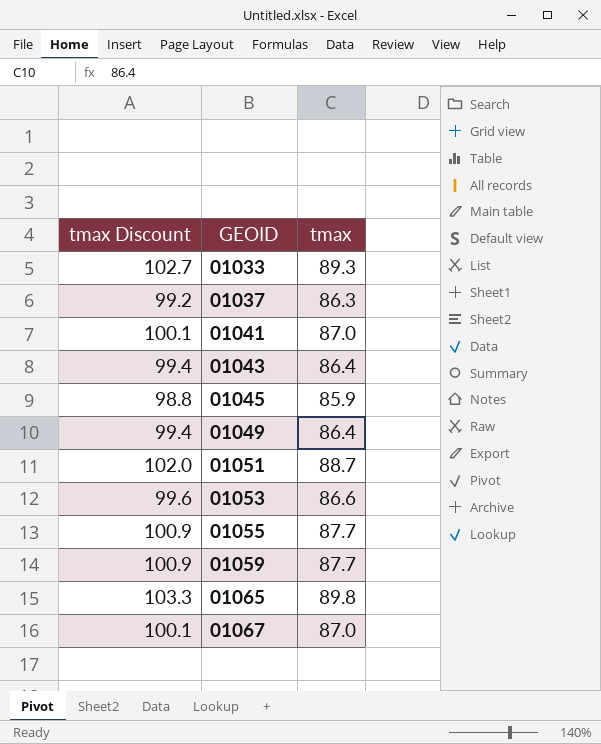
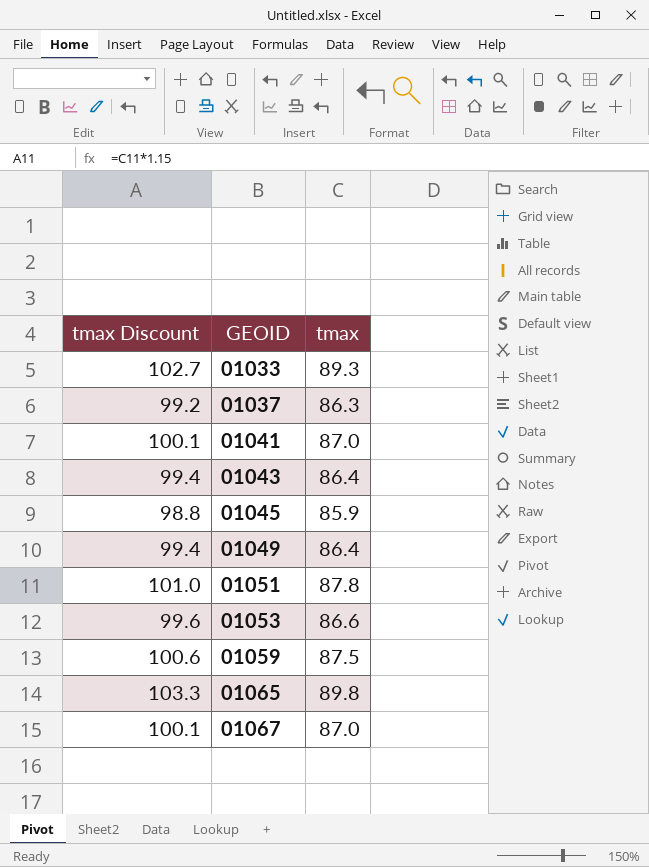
row 01055: 100.9 | 87.7 -> none
01051 | tmax Discount: 102.0 -> 101.0
01051 | tmax: 88.7 -> 87.8
01059 | tmax Discount: 100.9 -> 100.6
01059 | tmax: 87.7 -> 87.5

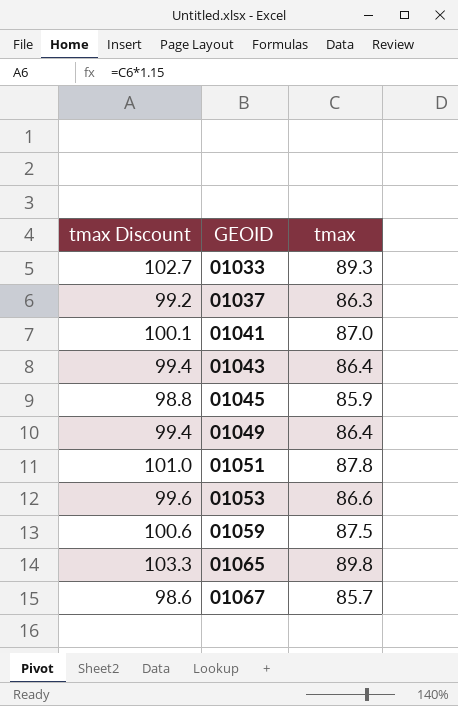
01067 | tmax Discount: 100.1 -> 98.6
01067 | tmax: 87.0 -> 85.7

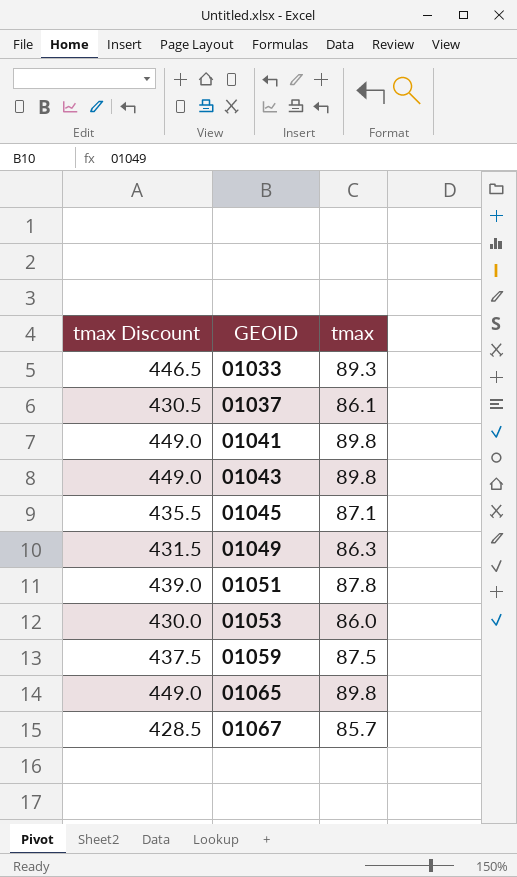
column tmax Discount | formula: [tmax] * 1.15 -> [tmax] * 5
01037 | tmax: 86.3 -> 86.1
01041 | tmax: 87.0 -> 89.8
01043 | tmax: 86.4 -> 89.8
01045 | tmax: 85.9 -> 87.1
01049 | tmax: 86.4 -> 86.3
01053 | tmax: 86.6 -> 86.0

